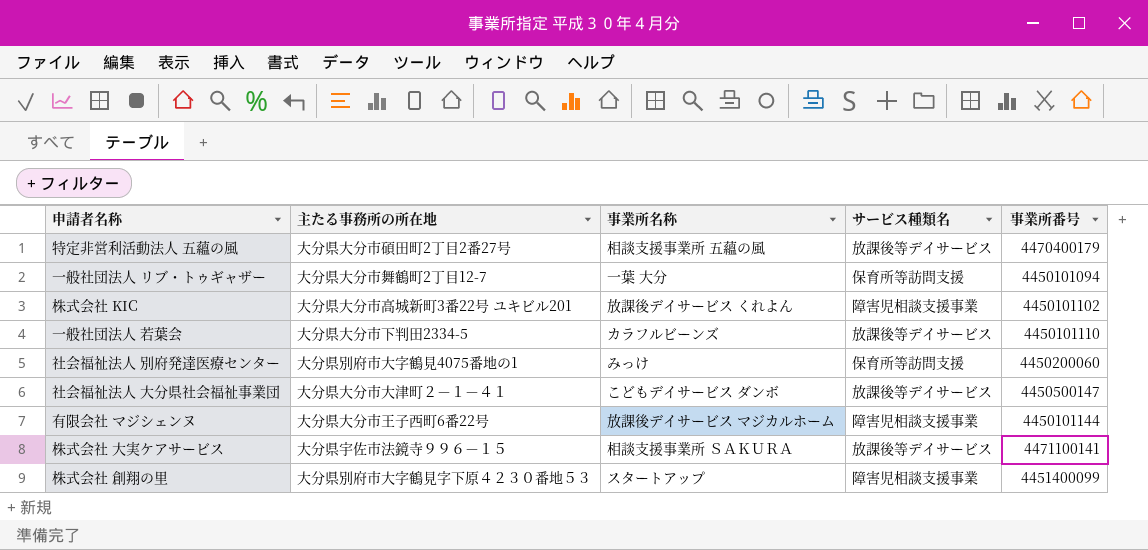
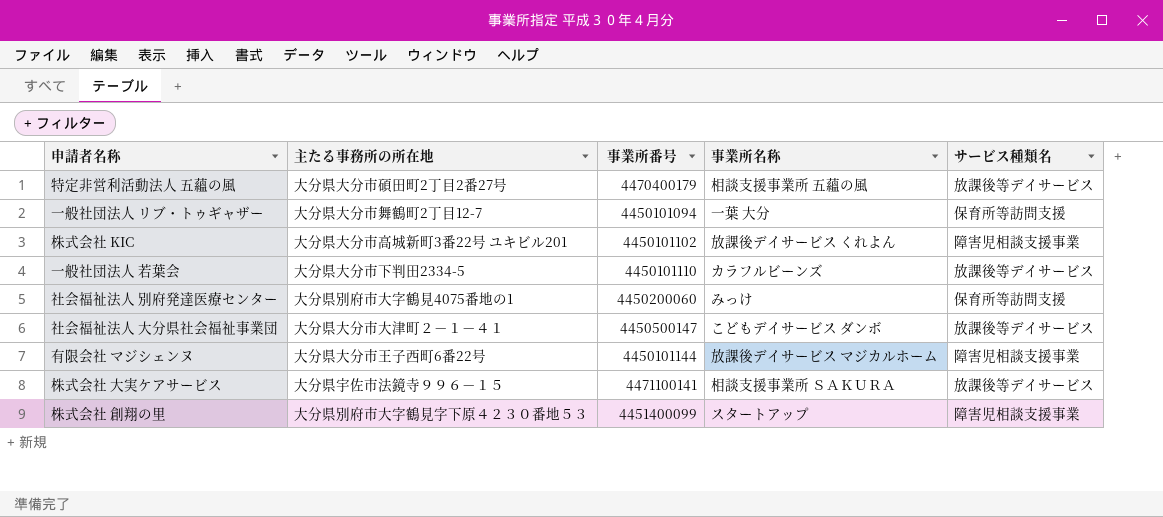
column 事業所番号 | position: 5 -> 3

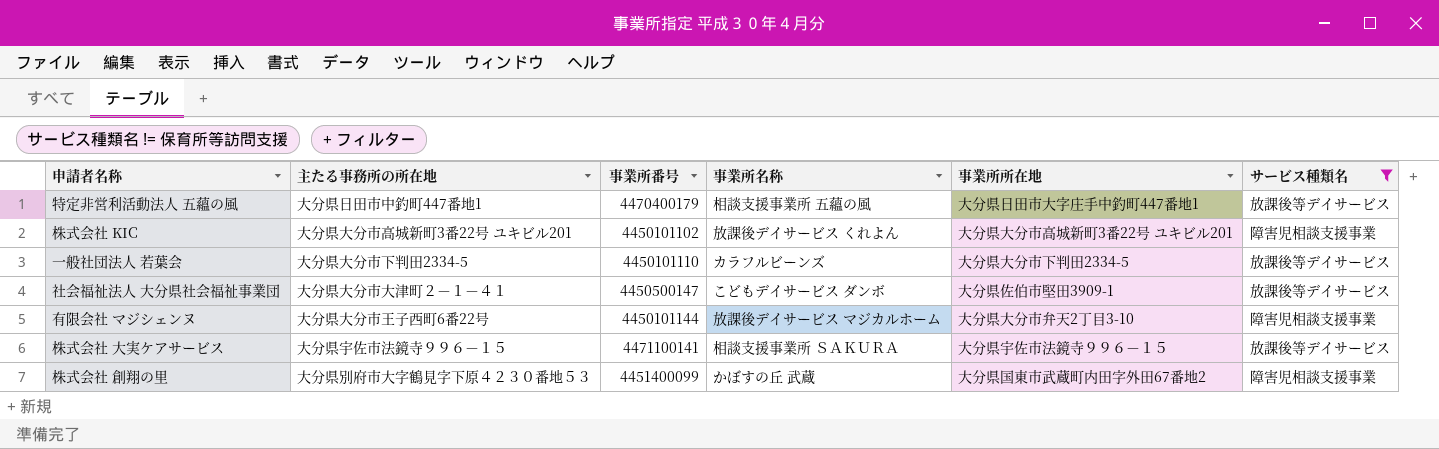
filter: none -> サービス種類名 != 保育所等訪問支援
column 事業所所在地 | position: none -> 5
特定非営利活動法人 五蘊の風 | 主たる事務所の所在地: 大分県大分市碩田町2丁目2番27号 -> 大分県日田市中釣町447番地1
株式会社 創翔の里 | 事業所名称: スタートアップ -> かぼすの丘 武蔵

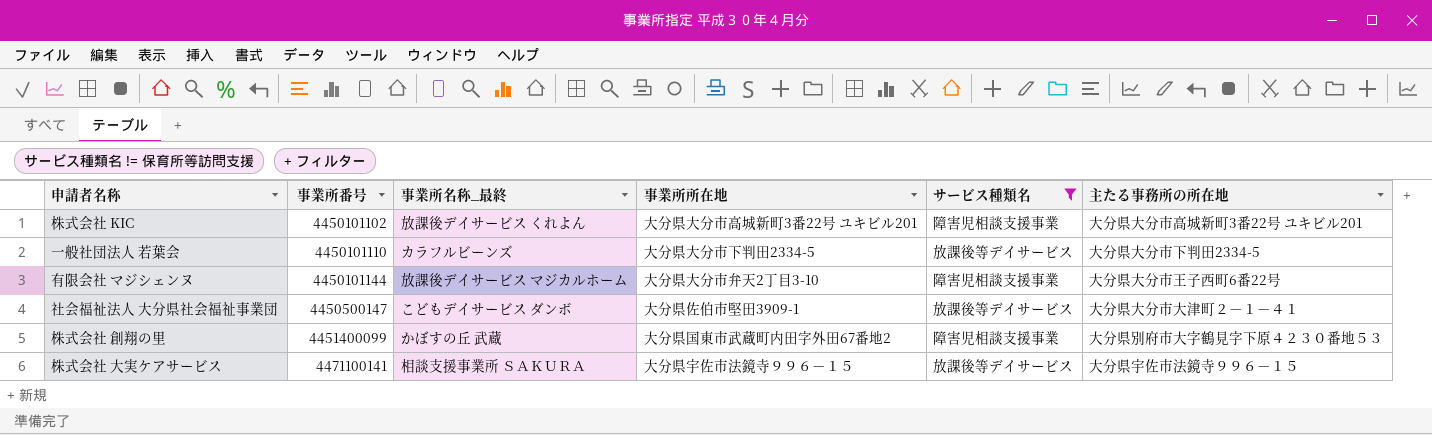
row order: none -> 事業所番号 ascending
column name: 事業所名称 -> 事業所名称_最終
column 主たる事務所の所在地 | position: 2 -> 6
row 特定非営利活動法人 五蘊の風: 大分県日田市中釣町447番地1 | 4470400179 | 相談支援事業所 五蘊の風 | 大分県日田市大字庄手中釣町447番地1 | 放課後等デイサービス -> none

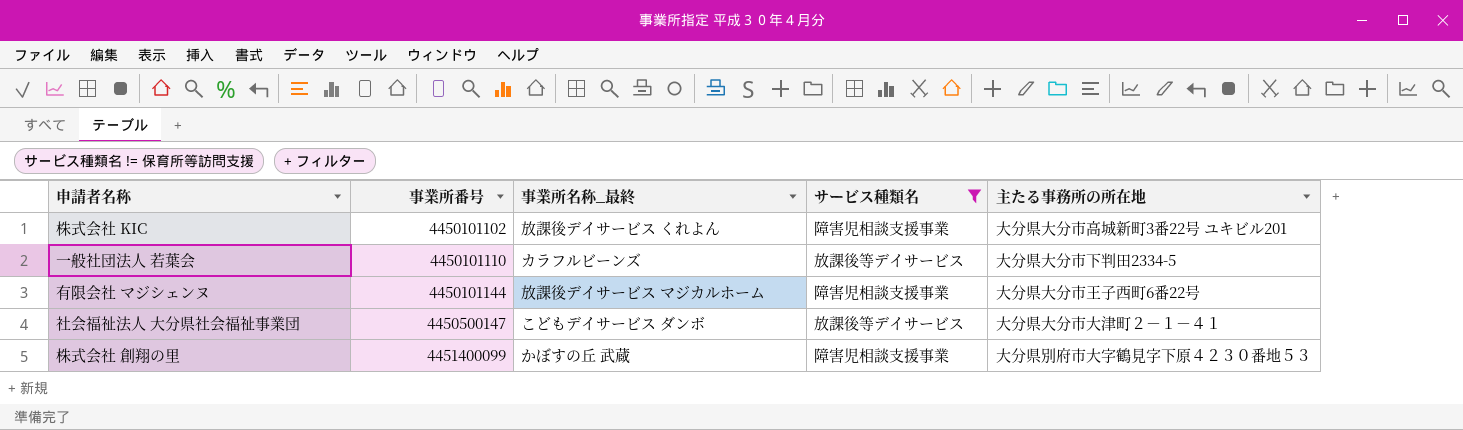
column 事業所所在地 | position: 4 -> none
row 株式会社 大実ケアサービス: 4471100141 | 相談支援事業所 ＳＡＫＵＲＡ | 大分県宇佐市法鏡寺９９６－１５ | 放課後等デイサービス | 大分県宇佐市法鏡寺９９６－１５ -> none

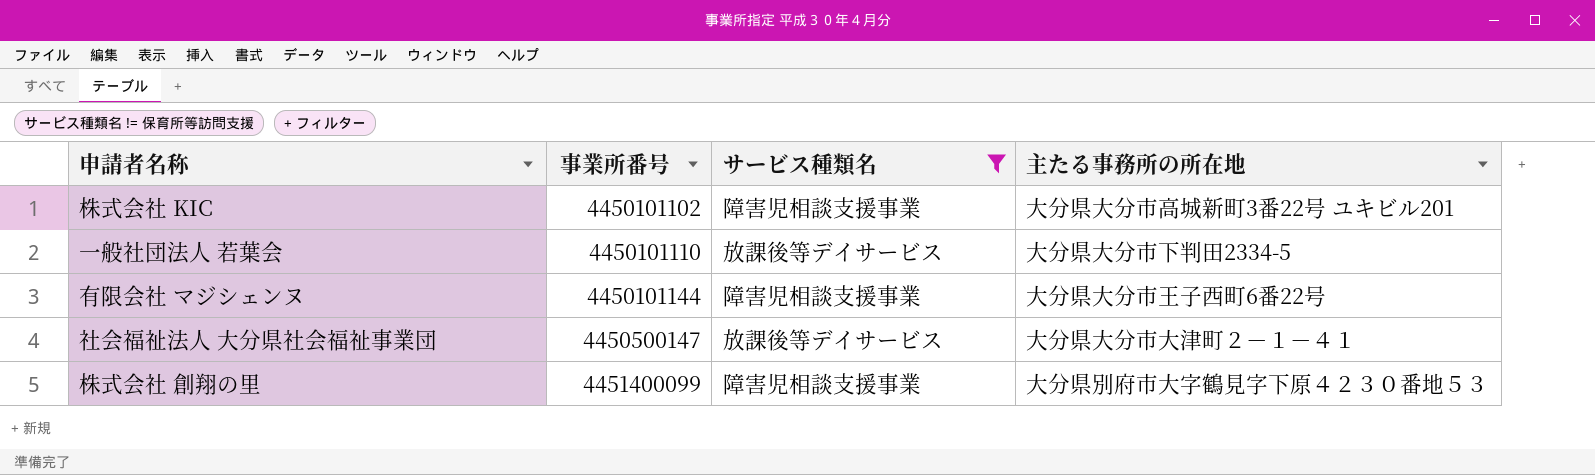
column 事業所名称_最終 | position: 3 -> none

